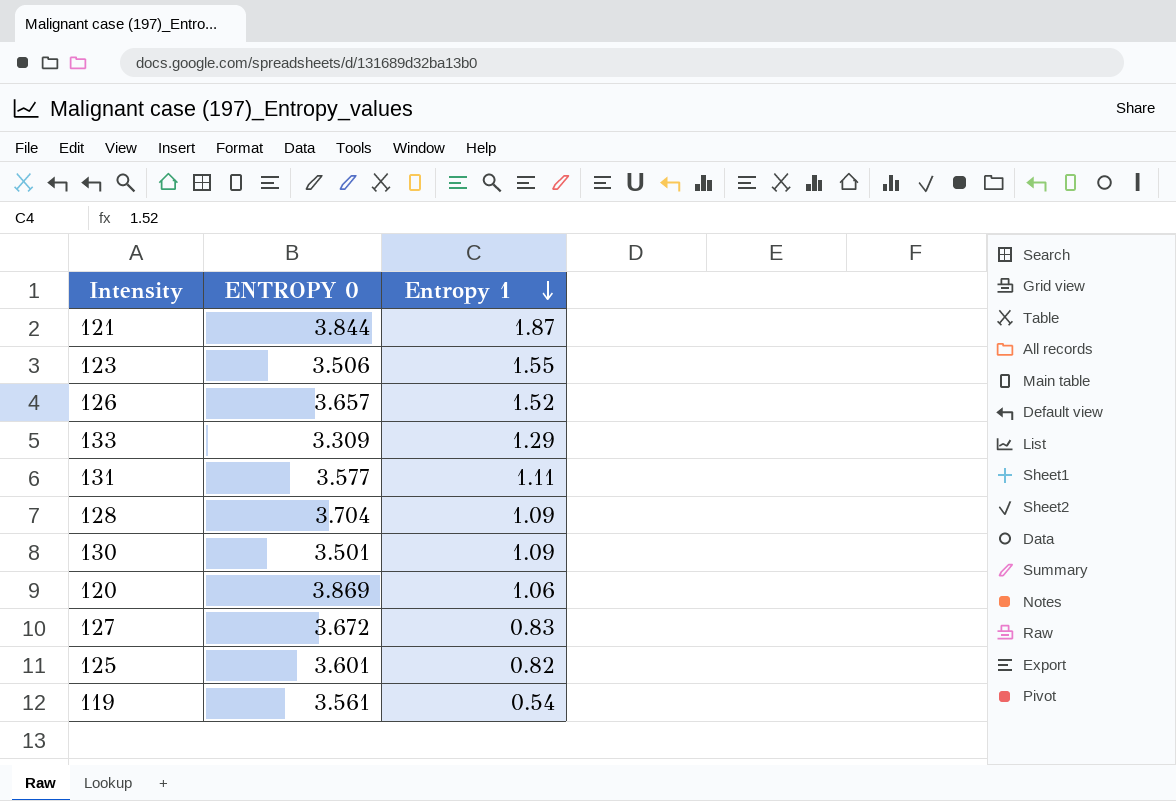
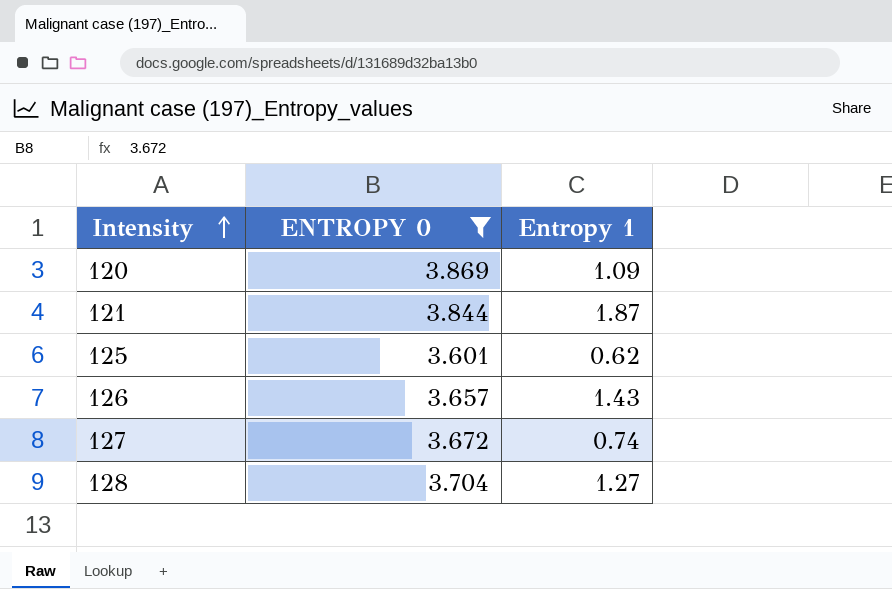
filter: none -> ENTROPY 0 >= 3.601
row order: Entropy 1 descending -> Intensity ascending
120 | Entropy 1: 1.06 -> 1.09
125 | Entropy 1: 0.82 -> 0.62
126 | Entropy 1: 1.52 -> 1.43
127 | Entropy 1: 0.83 -> 0.74
128 | Entropy 1: 1.09 -> 1.27

